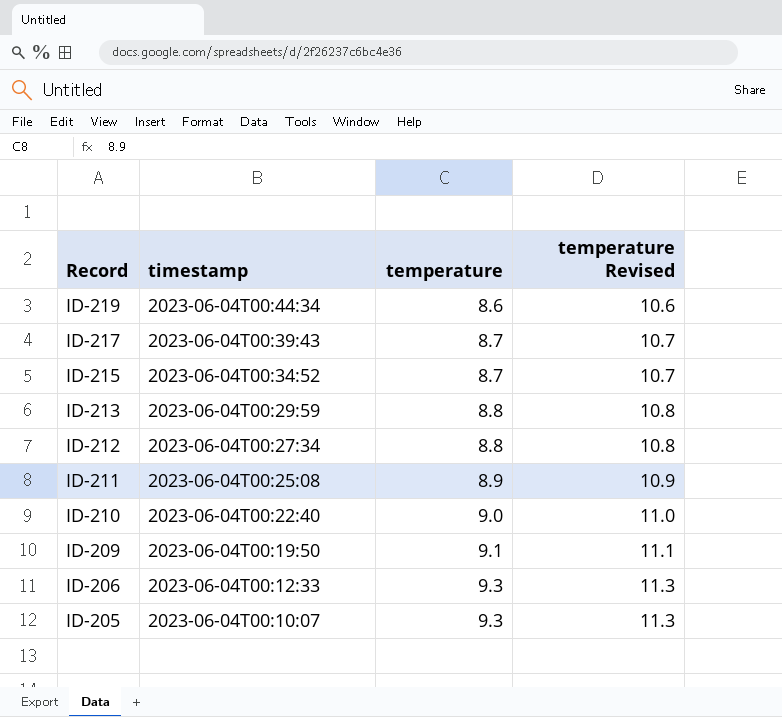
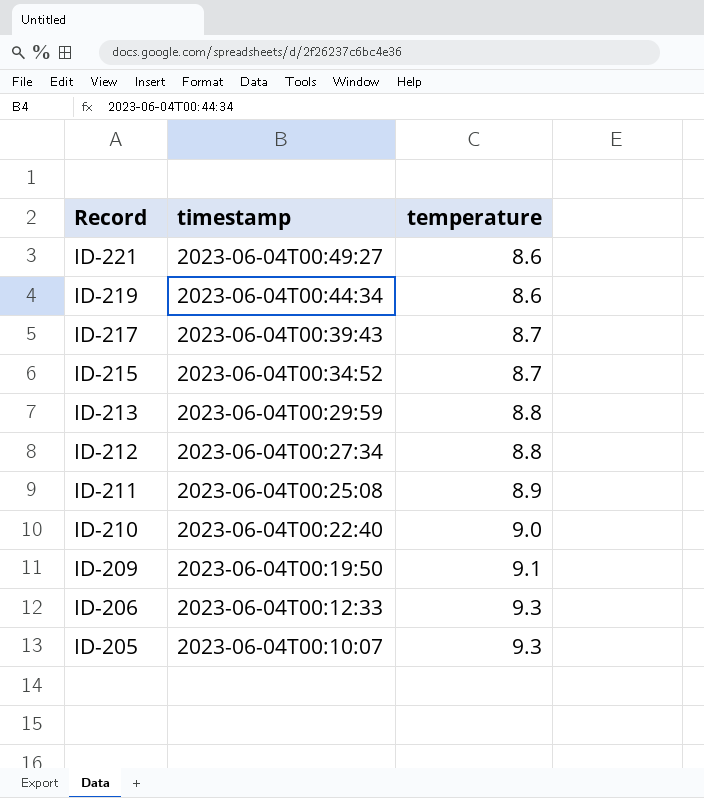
column temperature Revised | formula: [temperature] + 2 -> none
row ID-221: none -> 2023-06-04T00:49:27 | 8.6

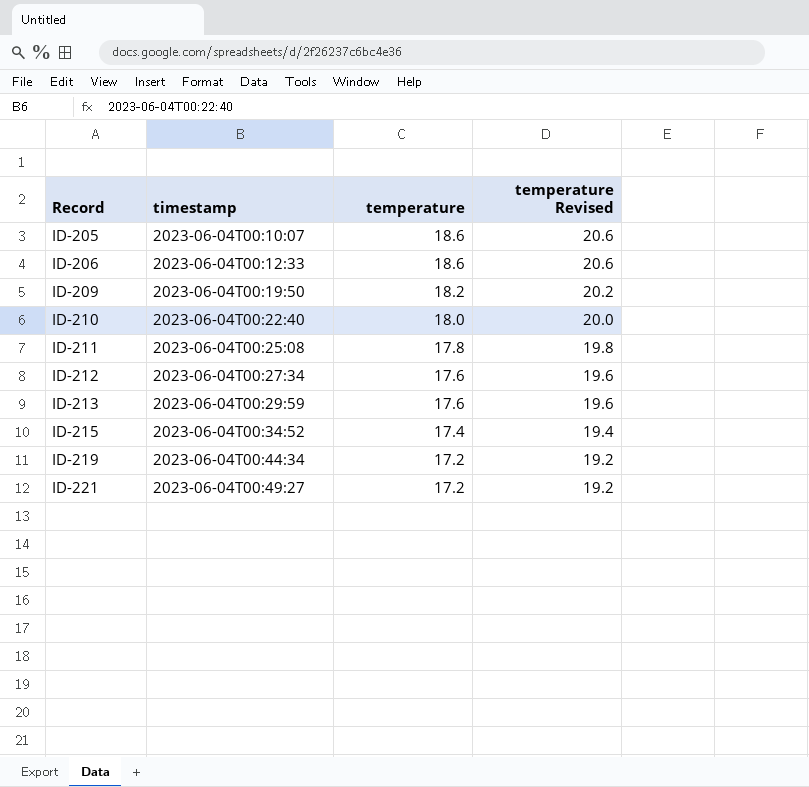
row order: Record descending -> Record ascending
column temperature Revised | formula: none -> [temperature] + 2
row ID-217: 2023-06-04T00:39:43 | 8.7 -> none
ID-205 | temperature: 9.3 -> 18.6
ID-206 | temperature: 9.3 -> 18.6
ID-209 | temperature: 9.1 -> 18.2
ID-210 | temperature: 9.0 -> 18.0
ID-211 | temperature: 8.9 -> 17.8
ID-212 | temperature: 8.8 -> 17.6
ID-213 | temperature: 8.8 -> 17.6
ID-215 | temperature: 8.7 -> 17.4
ID-219 | temperature: 8.6 -> 17.2
ID-221 | temperature: 8.6 -> 17.2

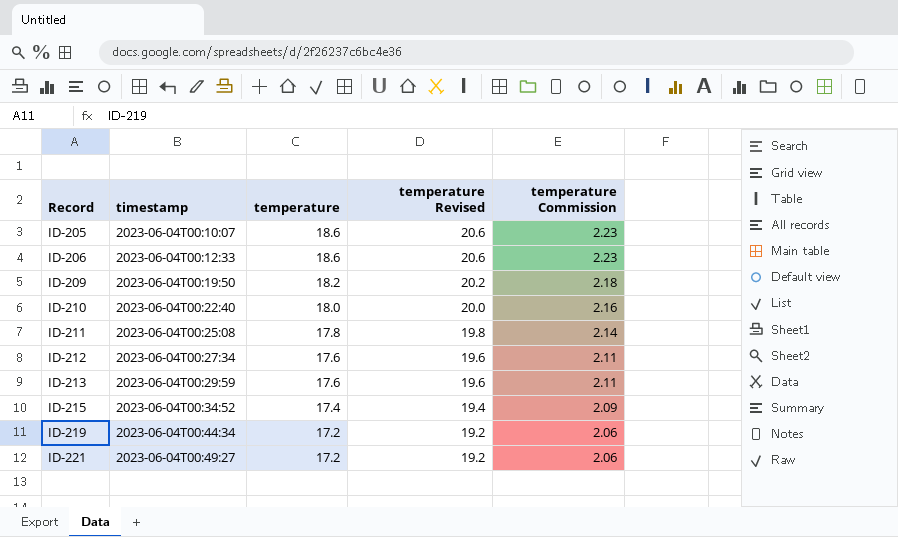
column temperature Commission | formula: none -> [temperature] * 0.12

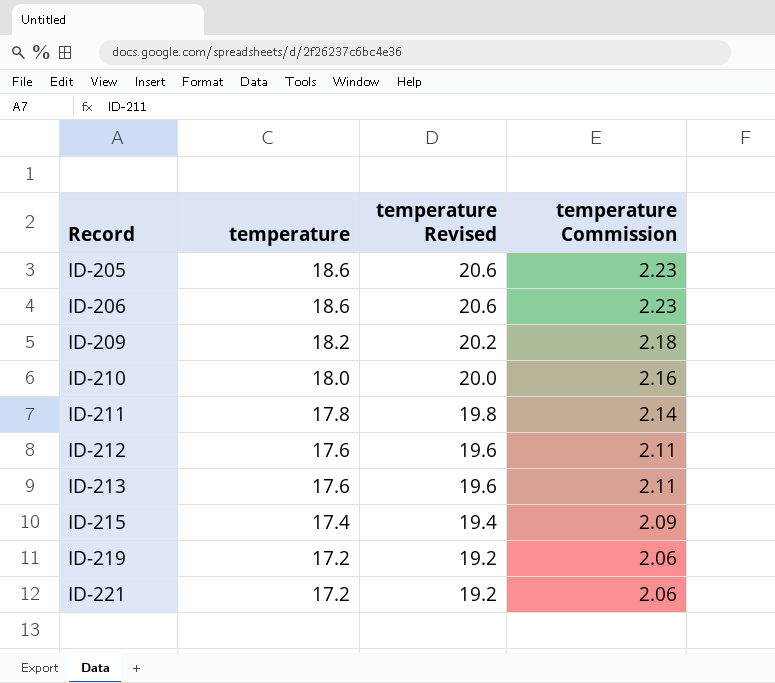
column timestamp | position: 2 -> none

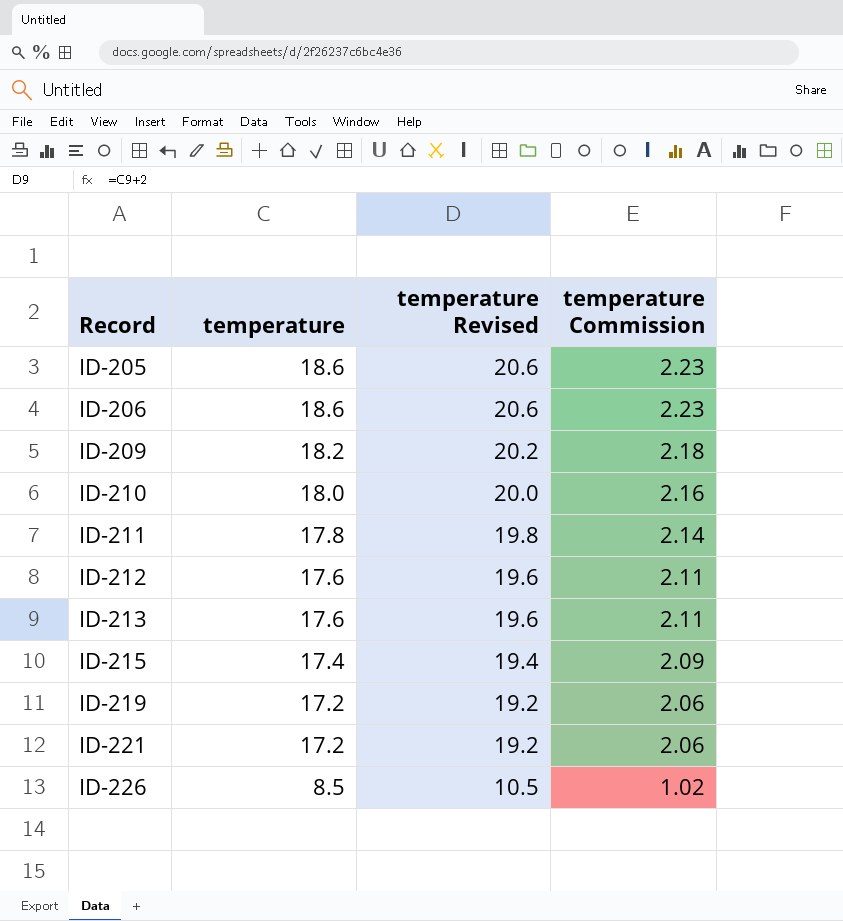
row ID-226: none -> 8.5 | 10.5 | 1.02

